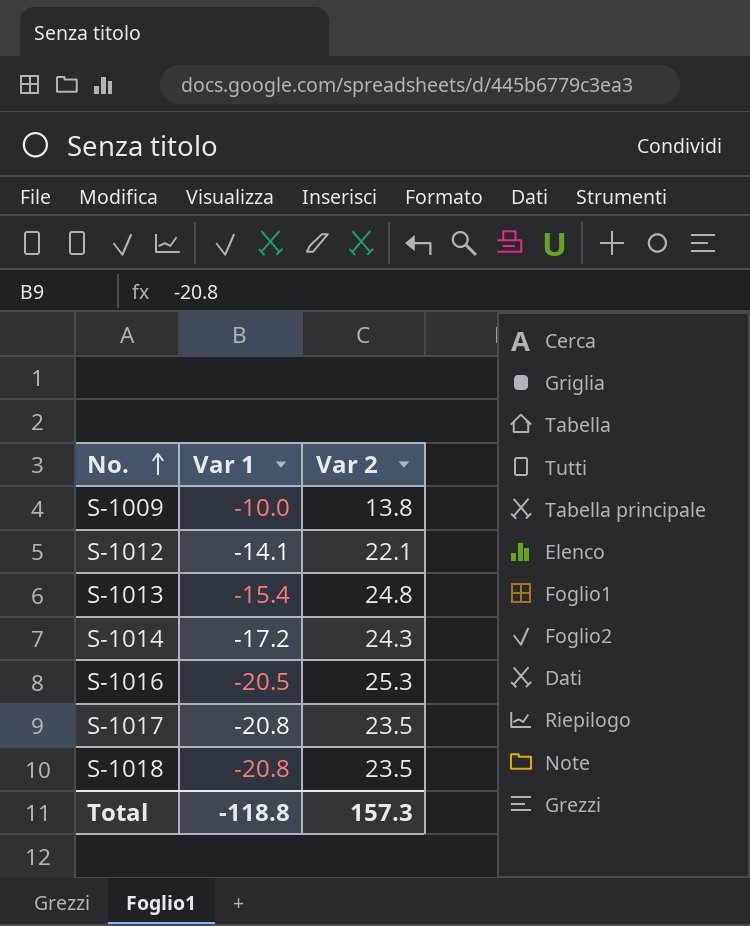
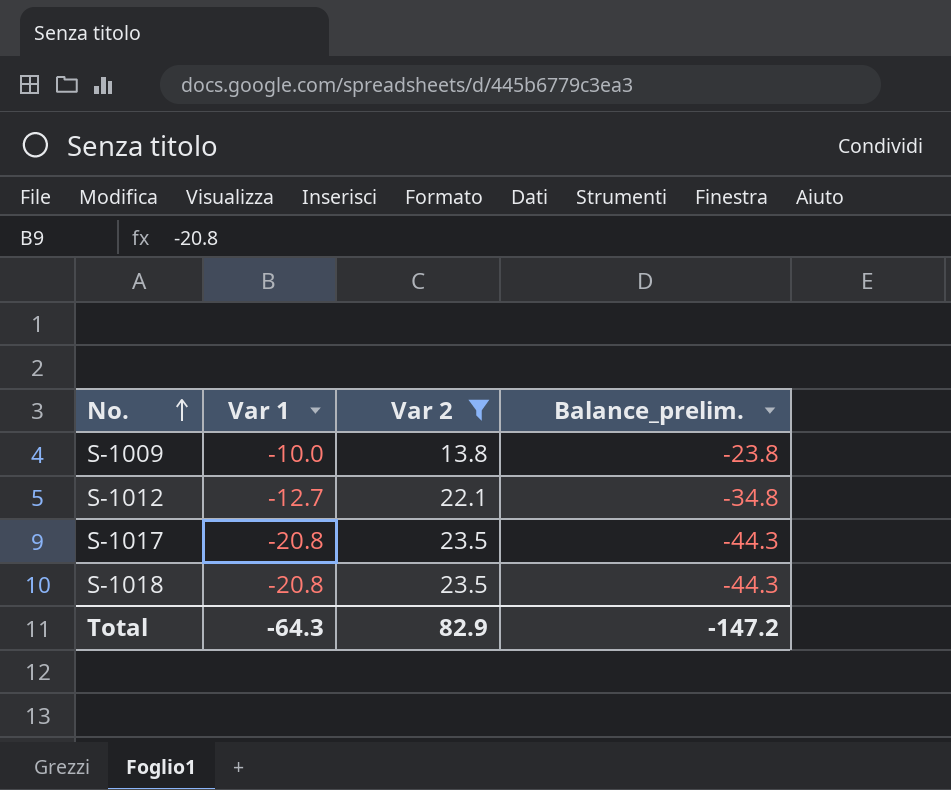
filter: none -> Var 2 <= 23.5
column Balance_prelim. | formula: none -> [Var 1] - [Var 2]
S-1012 | Var 1: -14.1 -> -12.7
Total | Var 1: -118.8 -> -64.3
Total | Var 2: 157.3 -> 82.9

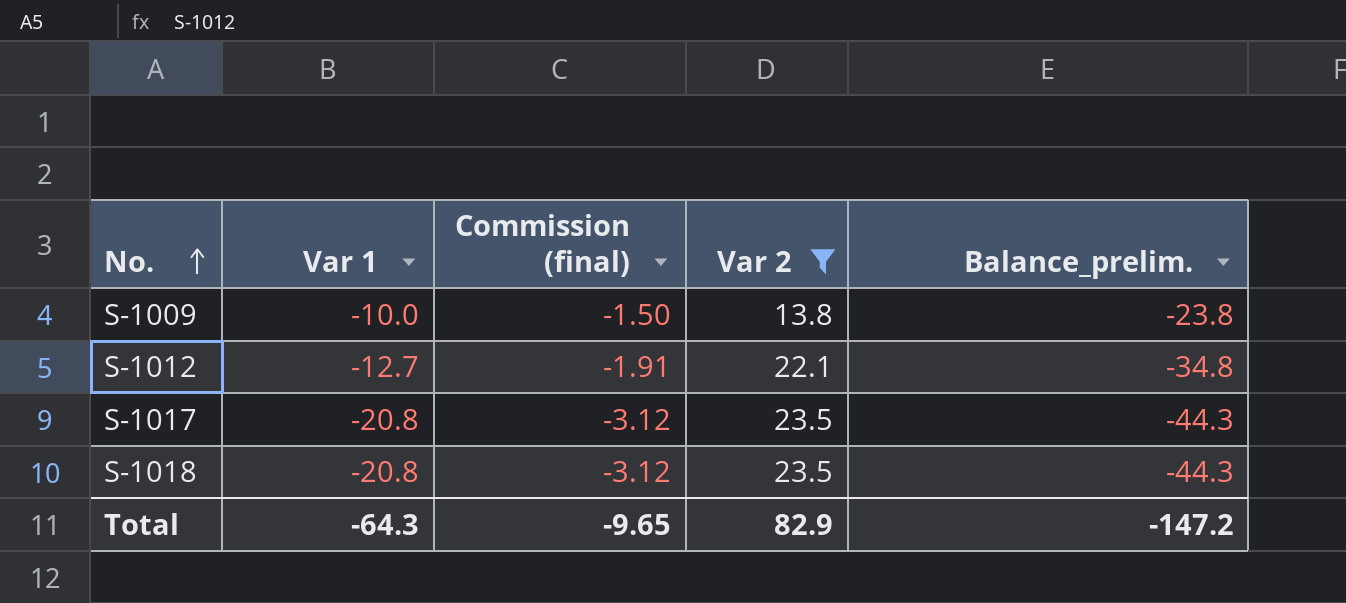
column Commission (final) | formula: none -> [Var 1] * 0.15

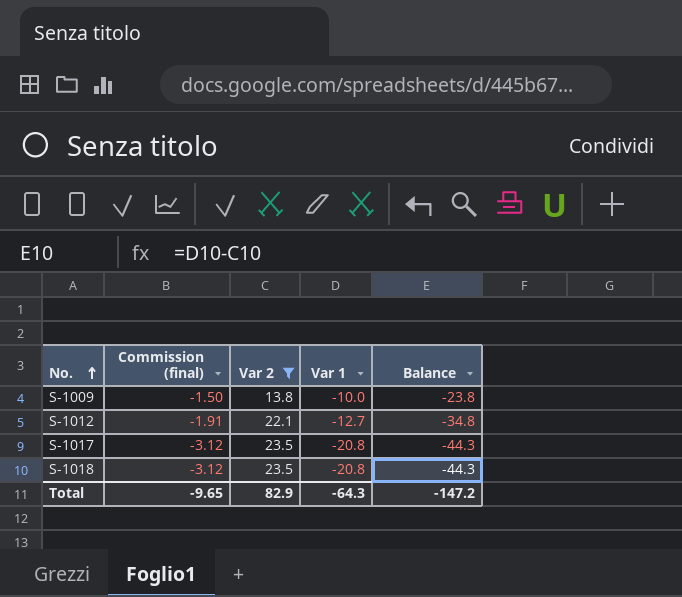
column Var 1 | position: 2 -> 4
column name: Balance_prelim. -> Balance

